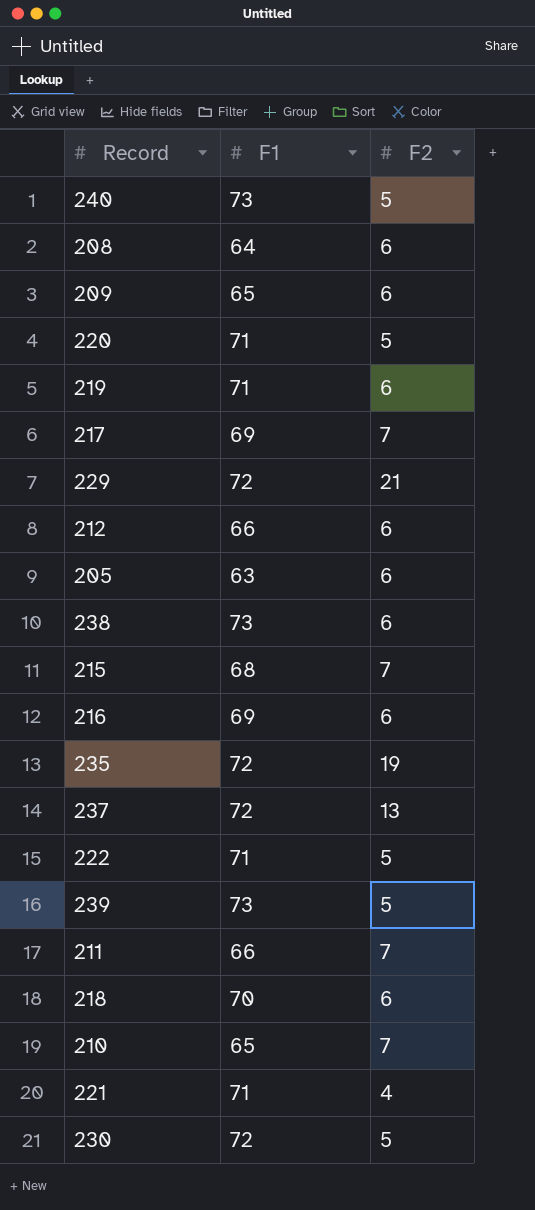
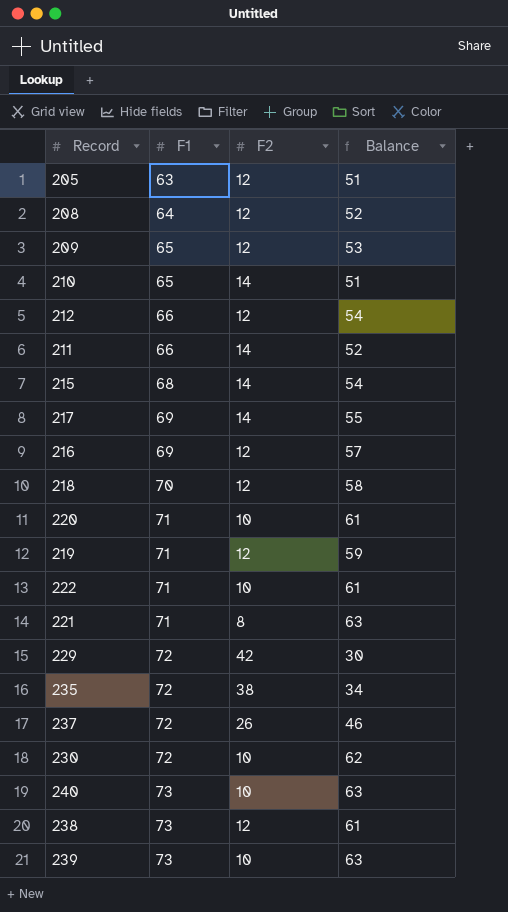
row order: none -> F1 ascending
column Balance | formula: none -> [F1] - [F2]
205 | F2: 6 -> 12
208 | F2: 6 -> 12
209 | F2: 6 -> 12
210 | F2: 7 -> 14
212 | F2: 6 -> 12
211 | F2: 7 -> 14
215 | F2: 7 -> 14
217 | F2: 7 -> 14
216 | F2: 6 -> 12
218 | F2: 6 -> 12
220 | F2: 5 -> 10
219 | F2: 6 -> 12
222 | F2: 5 -> 10
221 | F2: 4 -> 8
229 | F2: 21 -> 42
235 | F2: 19 -> 38
237 | F2: 13 -> 26
230 | F2: 5 -> 10
240 | F2: 5 -> 10
238 | F2: 6 -> 12
239 | F2: 5 -> 10

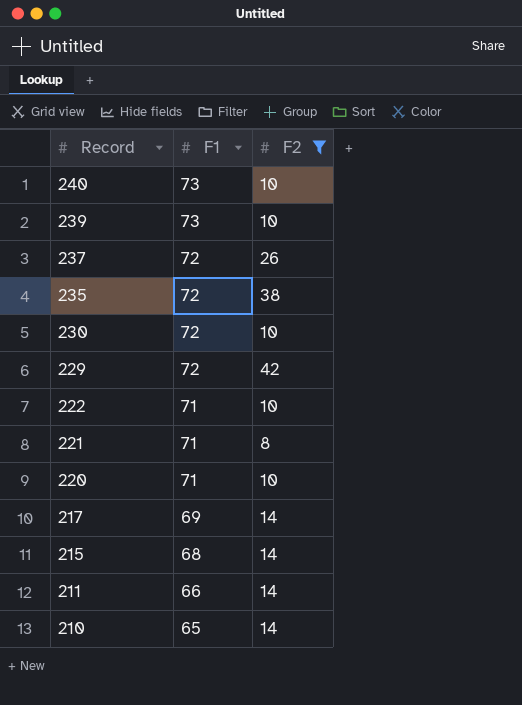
filter: none -> F2 != 12
row order: F1 ascending -> Record descending
column Balance | formula: [F1] - [F2] -> none

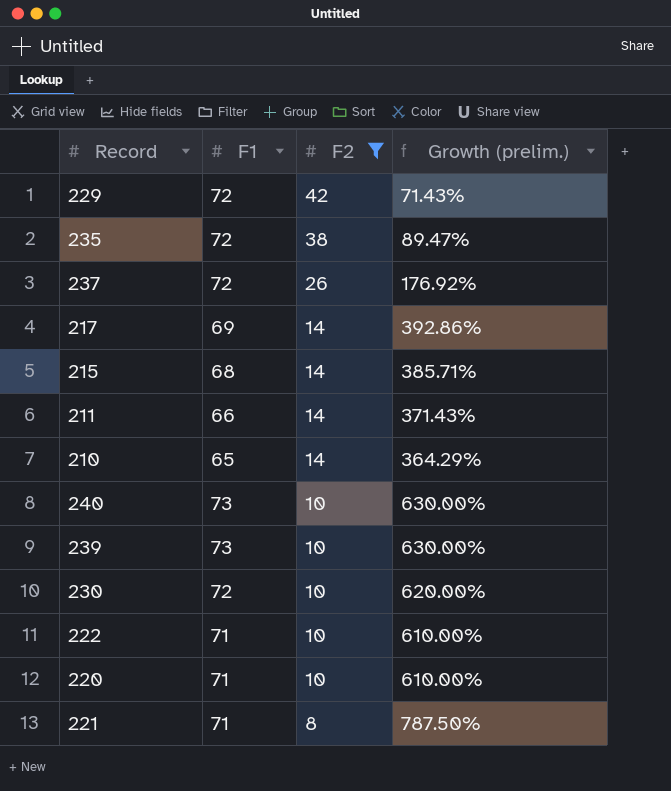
row order: Record descending -> F2 descending
column Growth (prelim.) | formula: none -> ([F1] - [F2]) / [F2]

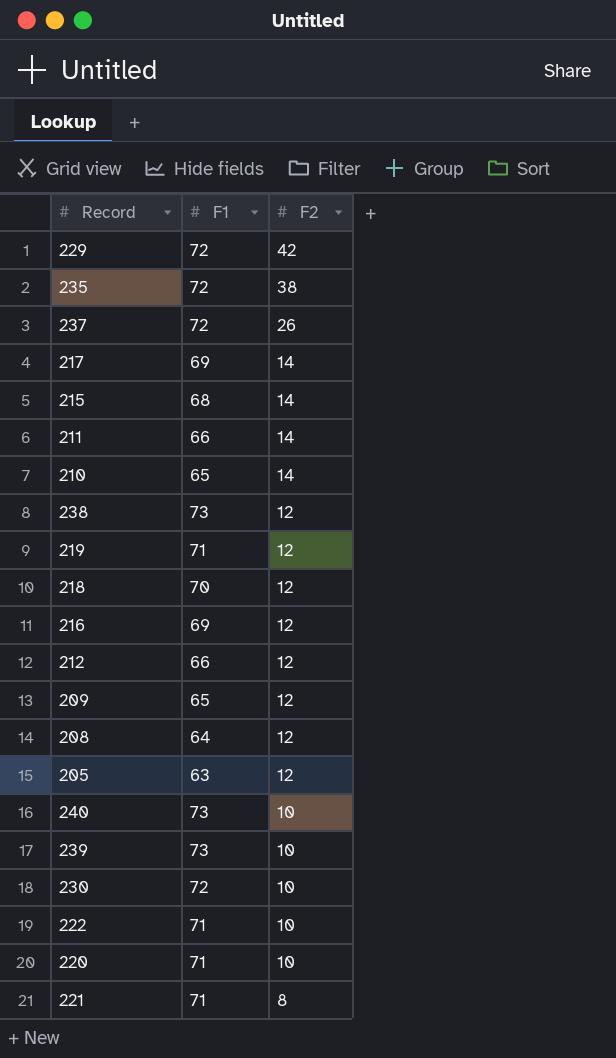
filter: F2 != 12 -> none
column Growth (prelim.) | formula: ([F1] - [F2]) / [F2] -> none

